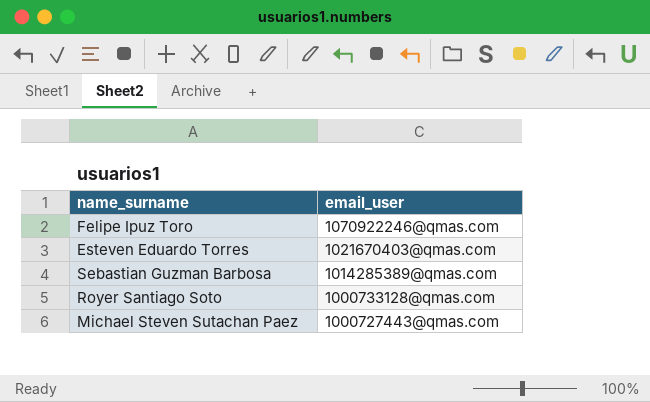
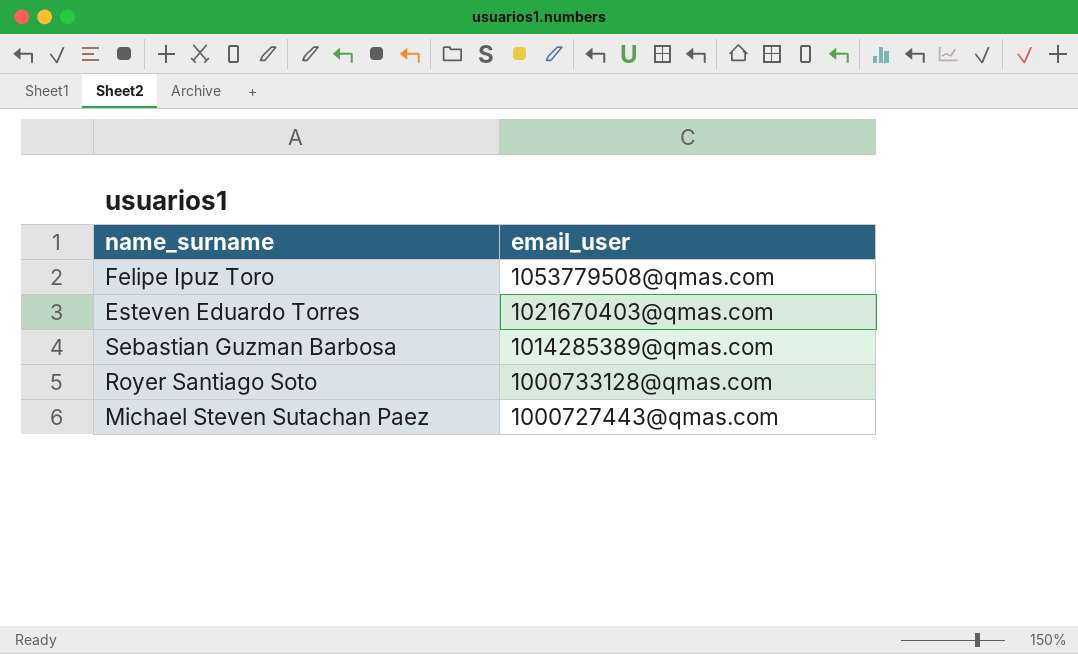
Felipe Ipuz Toro | email_user: 1070922246@qmas.com -> 1053779508@qmas.com

